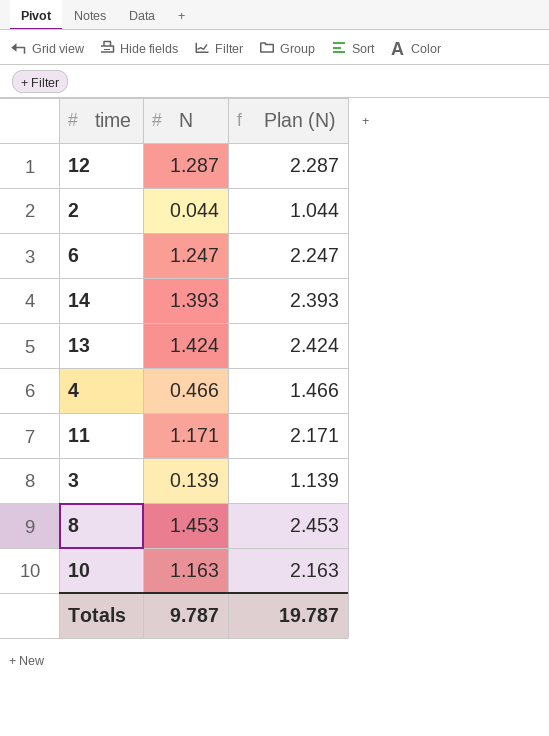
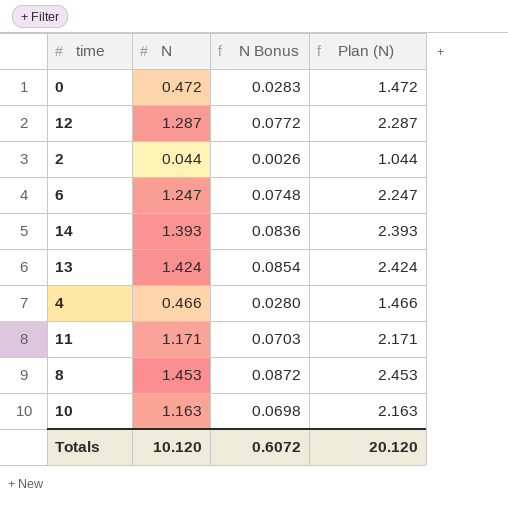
column N Bonus | formula: none -> [N] * 0.06
row 3: 0.139 | 1.139 -> none
row 0: none -> 0.472 | 0.0283 | 1.472
Totals | N: 9.787 -> 10.120
Totals | Plan (N): 19.787 -> 20.120

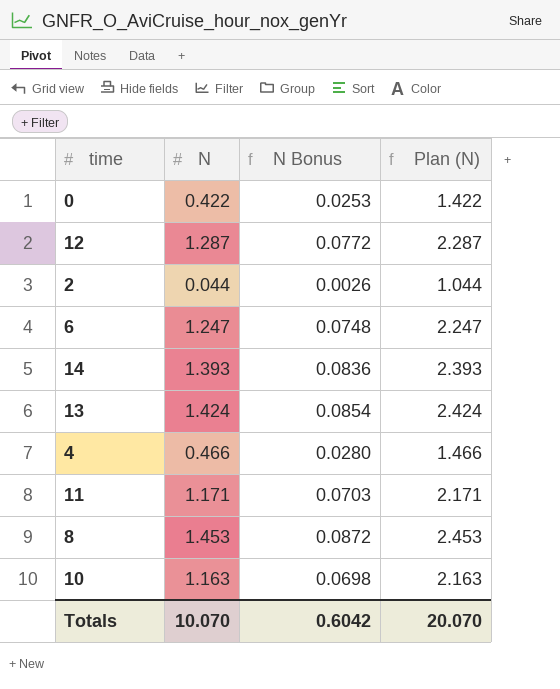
0 | N: 0.472 -> 0.422
0 | N Bonus: 0.0283 -> 0.0253
0 | Plan (N): 1.472 -> 1.422
Totals | N: 10.120 -> 10.070
Totals | N Bonus: 0.6072 -> 0.6042
Totals | Plan (N): 20.120 -> 20.070

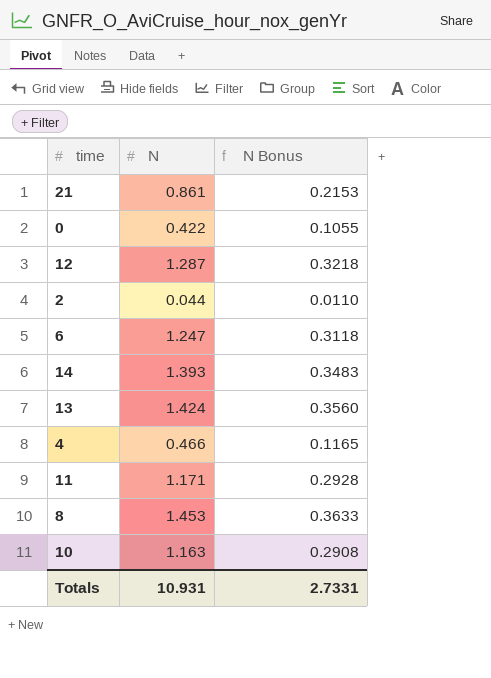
column Plan (N) | formula: [N] + 1 -> none
column N Bonus | formula: [N] * 0.06 -> [N] * 0.25
row 21: none -> 0.861 | 0.2153
Totals | N: 10.070 -> 10.931
Totals | N Bonus: 0.6042 -> 2.7331

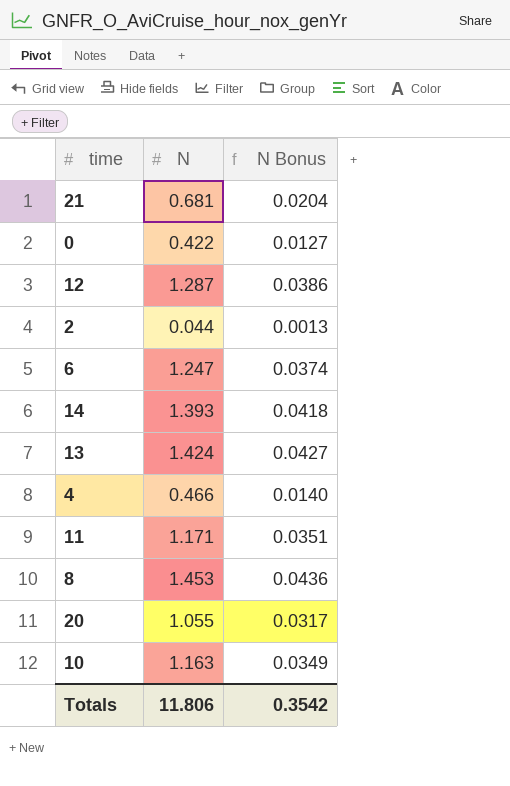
column N Bonus | formula: [N] * 0.25 -> [N] * 0.03
21 | N: 0.861 -> 0.681
row 20: none -> 1.055 | 0.0317
Totals | N: 10.931 -> 11.806
Totals | N Bonus: 2.7331 -> 0.3542

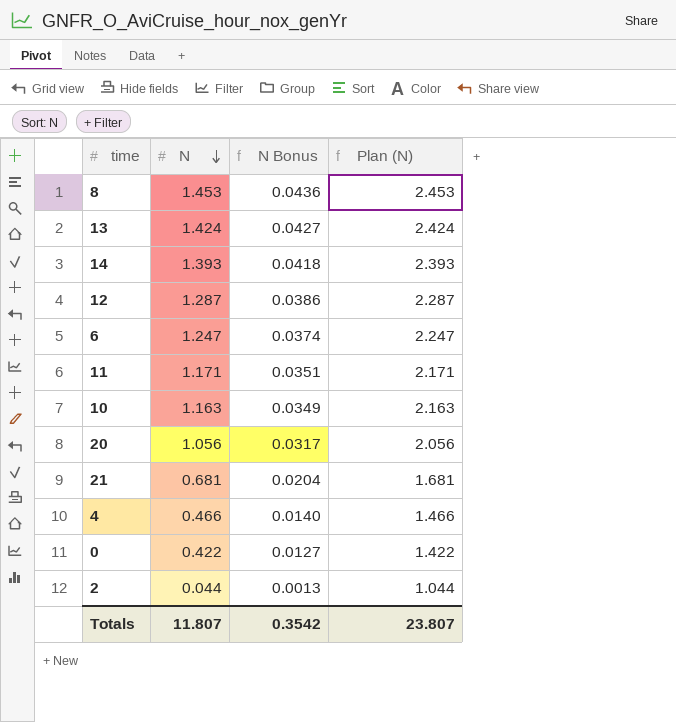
row order: none -> N descending
column Plan (N) | formula: none -> [N] + 1
20 | N: 1.055 -> 1.056
Totals | N: 11.806 -> 11.807

